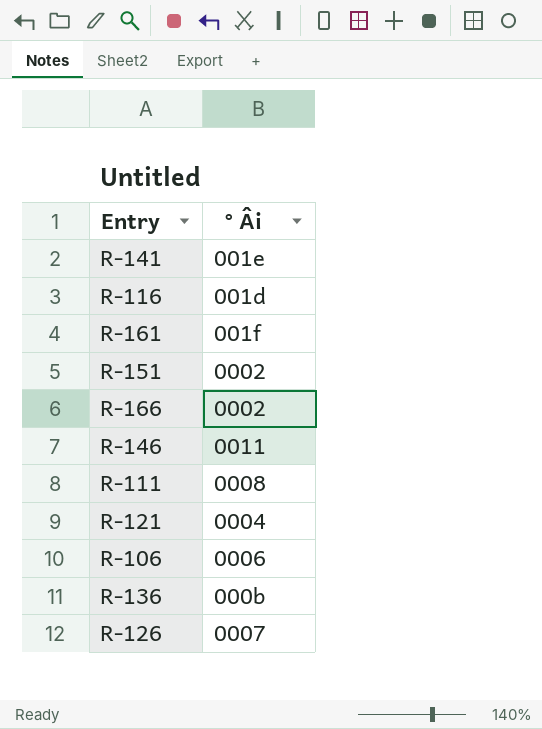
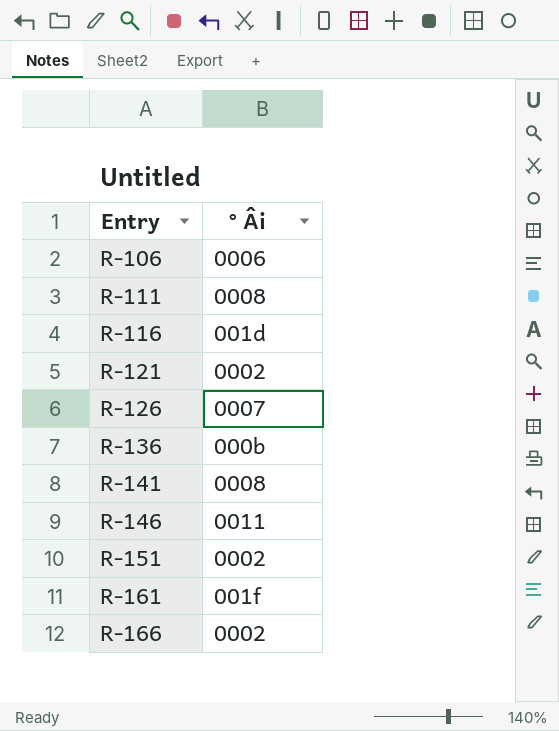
row order: none -> Entry ascending
R-121 | ° Âi: 0004 -> 0002
R-141 | ° Âi: 001e -> 0008

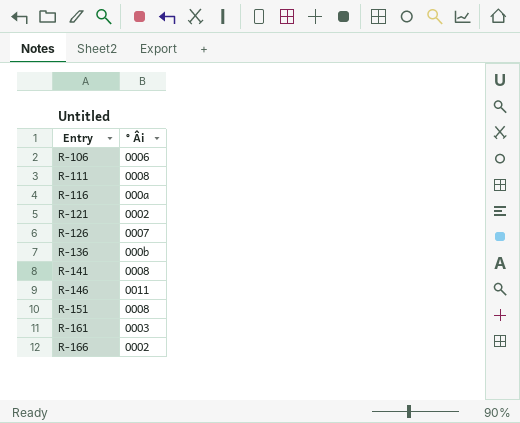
R-116 | ° Âi: 001d -> 000a
R-151 | ° Âi: 0002 -> 0008
R-161 | ° Âi: 001f -> 0003

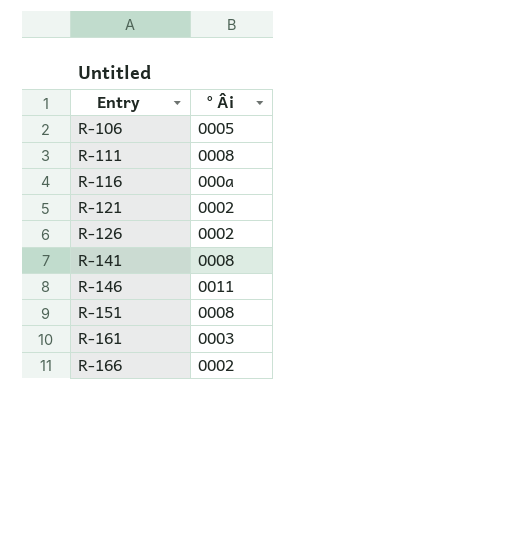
row R-136: 000b -> none
R-106 | ° Âi: 0006 -> 0005
R-126 | ° Âi: 0007 -> 0002

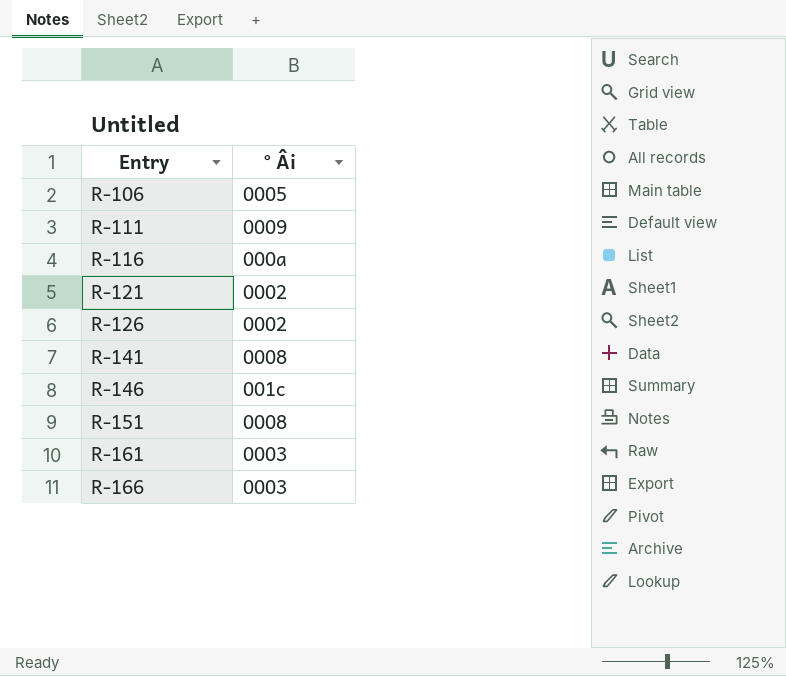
R-111 | ° Âi: 0008 -> 0009
R-146 | ° Âi: 0011 -> 001c
R-166 | ° Âi: 0002 -> 0003

